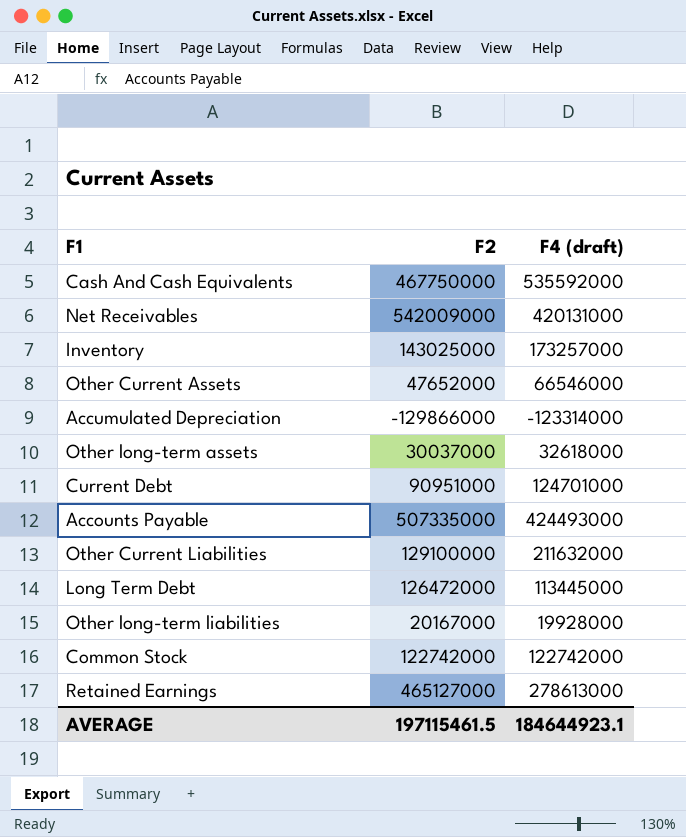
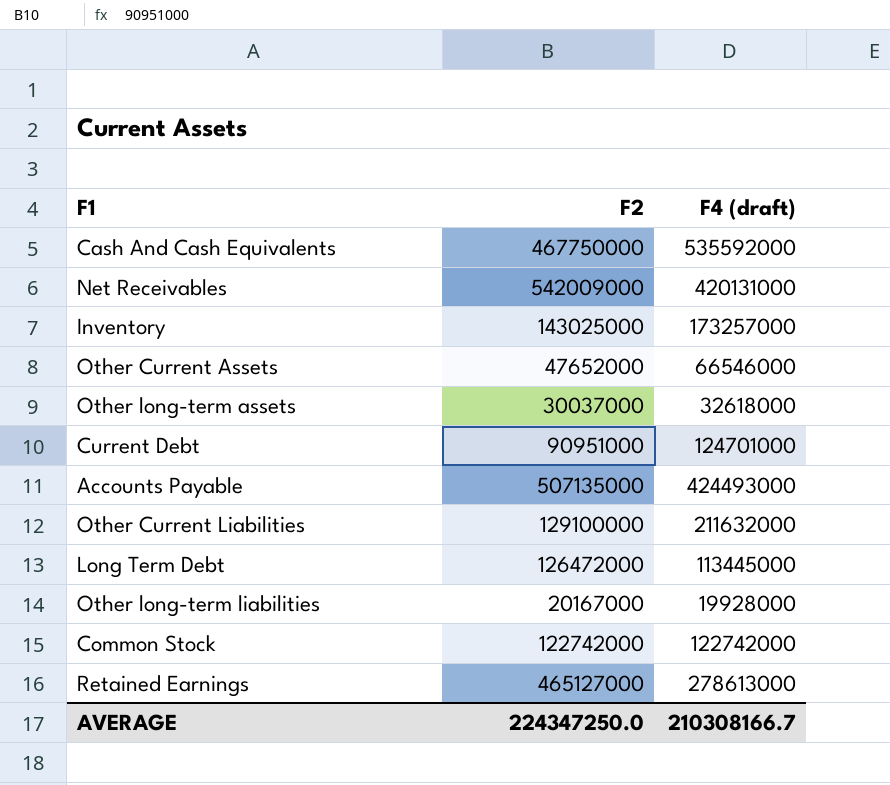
row Accumulated Depreciation: -129866000 | -123314000 -> none
Accounts Payable | F2: 507335000 -> 507135000
AVERAGE | F2: 197115461.5 -> 224347250.0
AVERAGE | F4 (draft): 184644923.1 -> 210308166.7

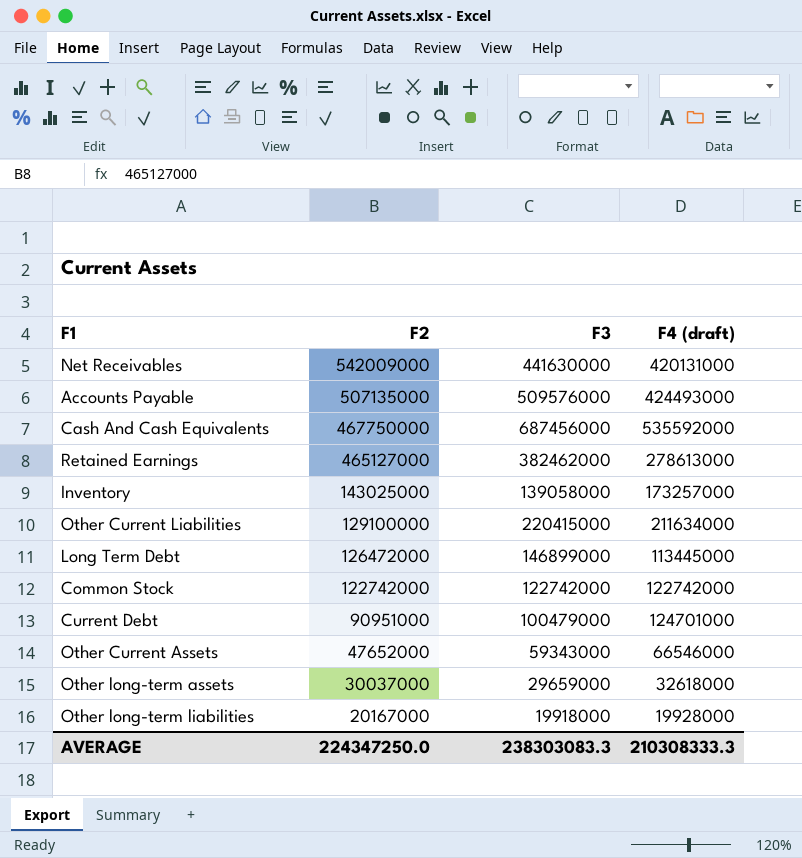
row order: none -> F2 descending
column F3 | position: none -> 3
Other Current Liabilities | F4 (draft): 211632000 -> 211634000
AVERAGE | F4 (draft): 210308166.7 -> 210308333.3

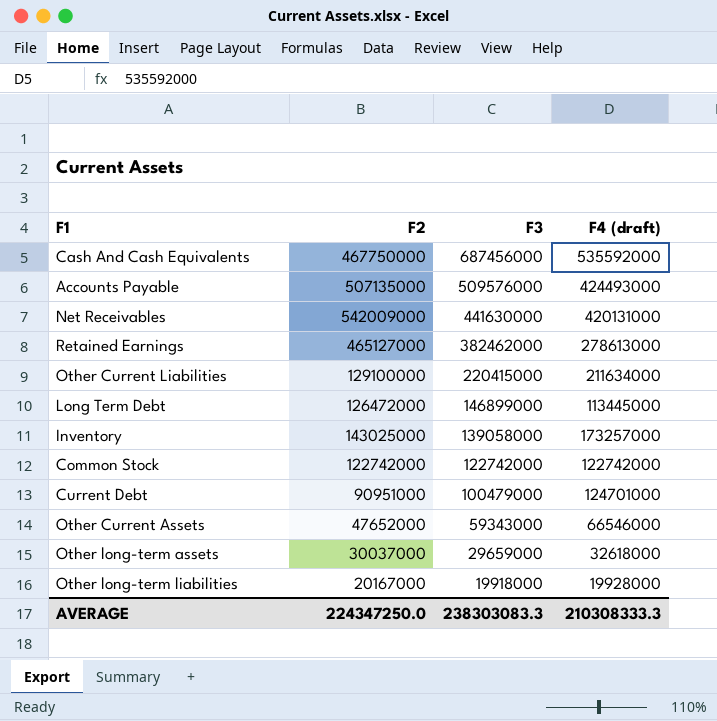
row order: F2 descending -> F3 descending

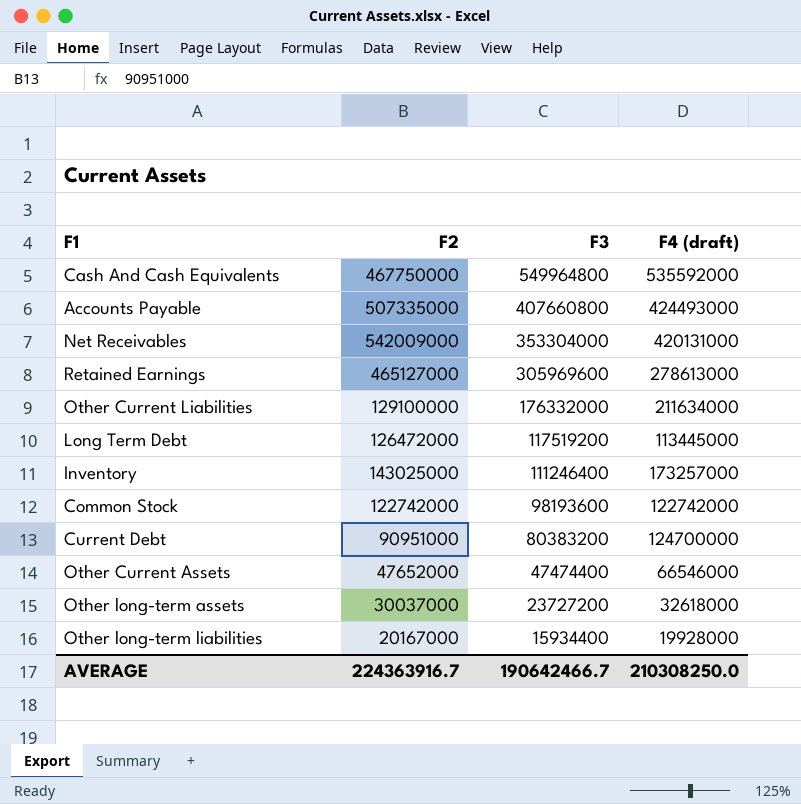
Cash And Cash Equivalents | F3: 687456000 -> 549964800
Accounts Payable | F2: 507135000 -> 507335000
Accounts Payable | F3: 509576000 -> 407660800
Net Receivables | F3: 441630000 -> 353304000
Retained Earnings | F3: 382462000 -> 305969600
Other Current Liabilities | F3: 220415000 -> 176332000
Long Term Debt | F3: 146899000 -> 117519200
Inventory | F3: 139058000 -> 111246400
Common Stock | F3: 122742000 -> 98193600
Current Debt | F3: 100479000 -> 80383200
Current Debt | F4 (draft): 124701000 -> 124700000
Other Current Assets | F3: 59343000 -> 47474400
Other long-term assets | F3: 29659000 -> 23727200
Other long-term liabilities | F3: 19918000 -> 15934400
AVERAGE | F2: 224347250.0 -> 224363916.7
AVERAGE | F3: 238303083.3 -> 190642466.7
AVERAGE | F4 (draft): 210308333.3 -> 210308250.0

